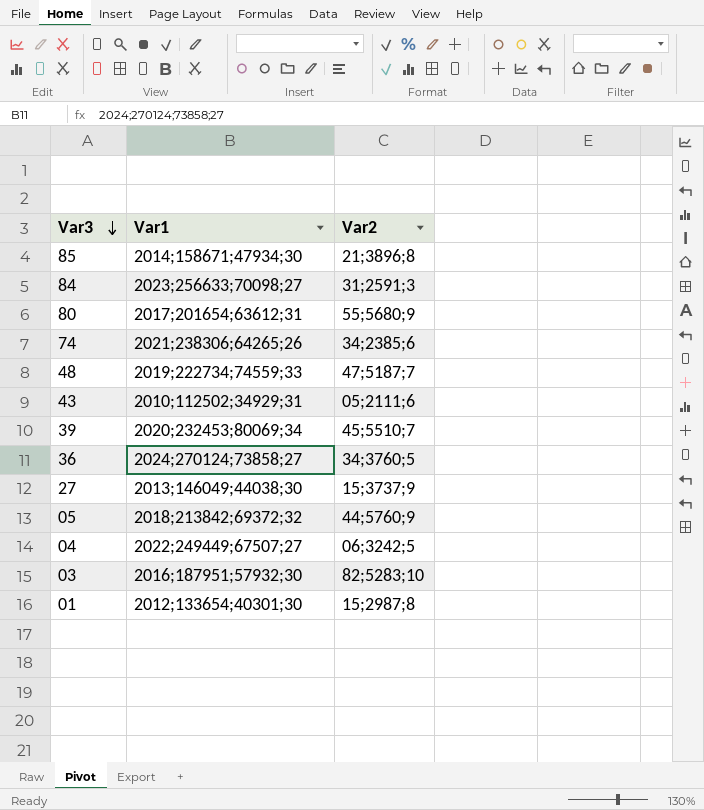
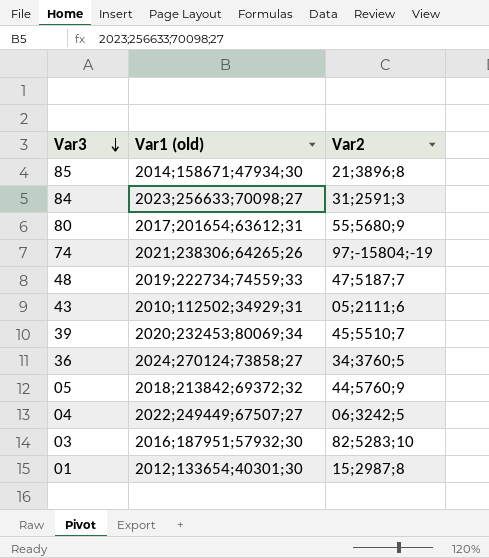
column name: Var1 -> Var1 (old)
row 27: 2013;146049;44038;30 | 15;3737;9 -> none
74 | Var2: 34;2385;6 -> 97;-15804;-19

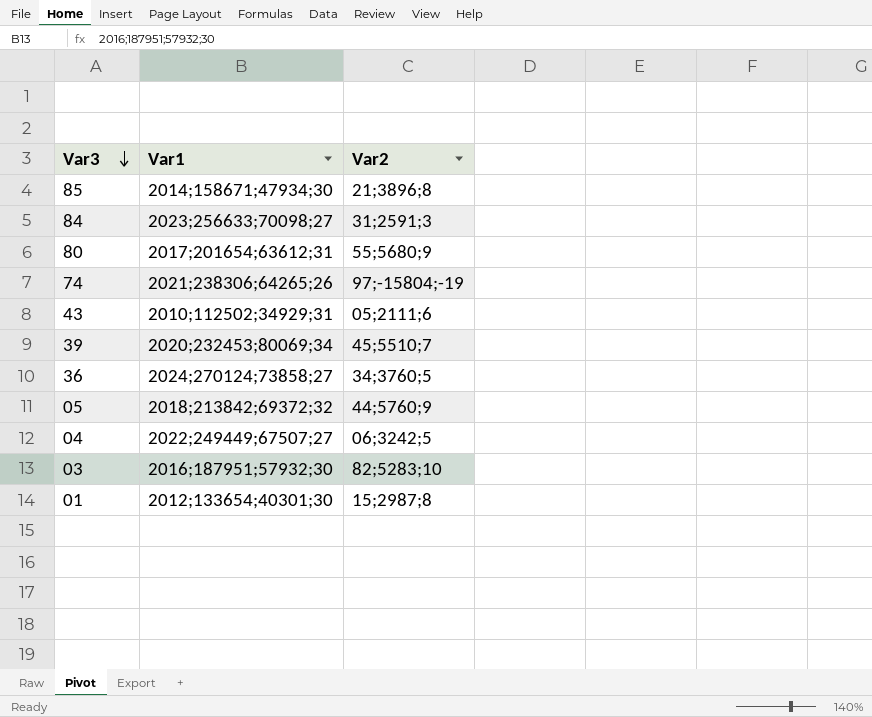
column name: Var1 (old) -> Var1
row 48: 2019;222734;74559;33 | 47;5187;7 -> none

